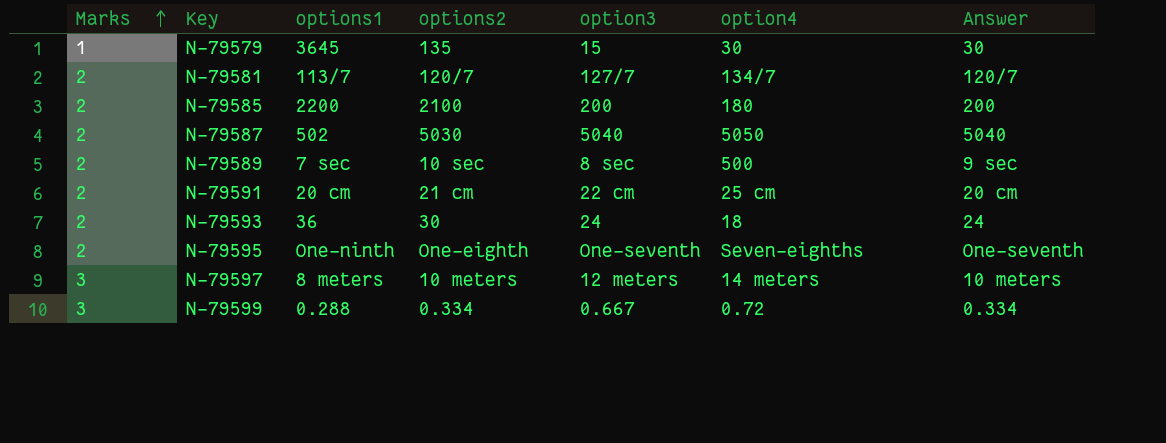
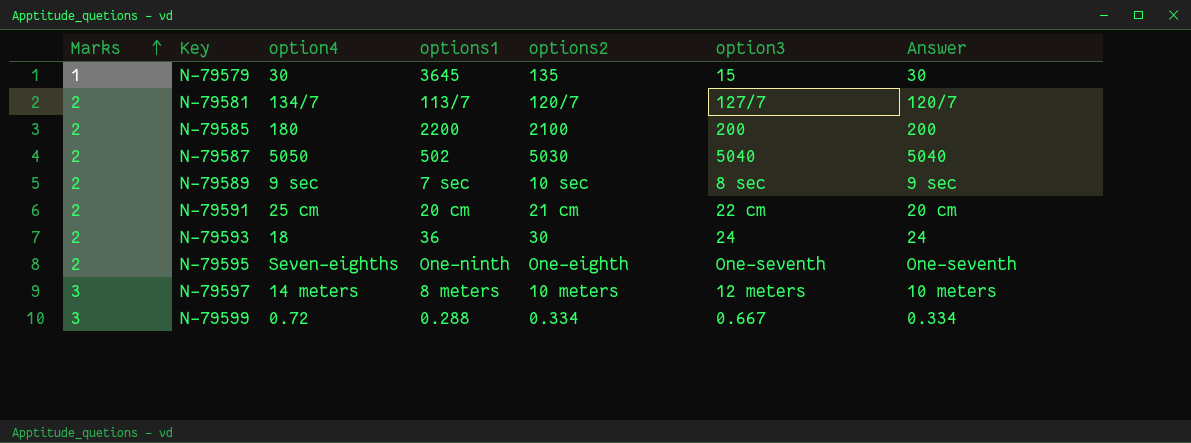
column option4 | position: 6 -> 3
N-79589 | option4: 500 -> 9 sec

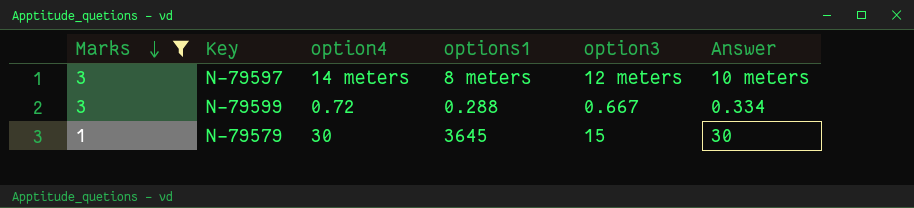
filter: none -> Marks != 2
row order: Marks ascending -> Marks descending
column options2 | position: 5 -> none

